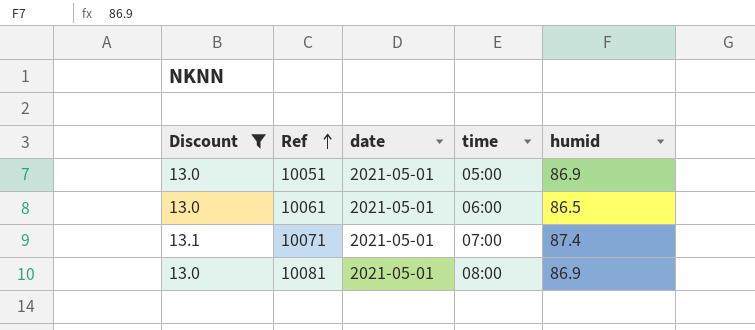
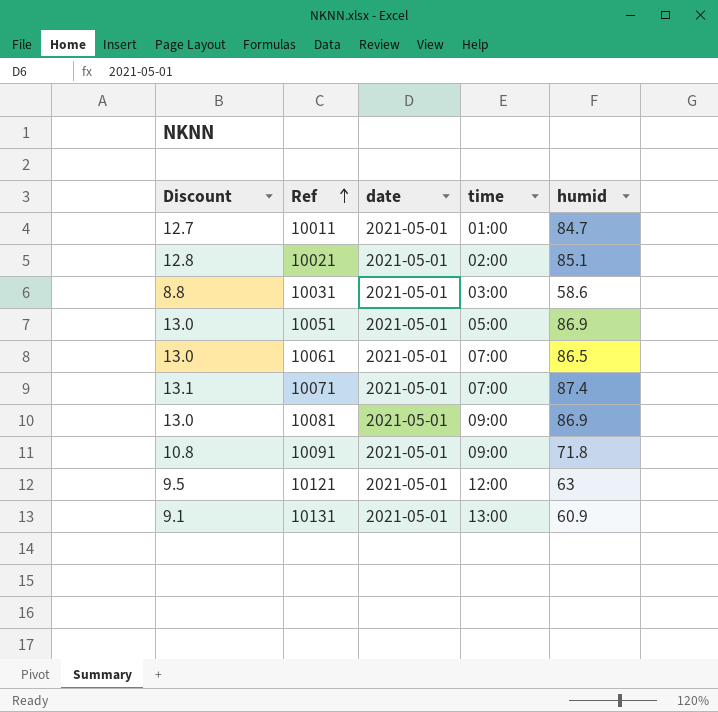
filter: Discount >= 13.0 -> none
10061 | time: 06:00 -> 07:00
10081 | time: 08:00 -> 09:00

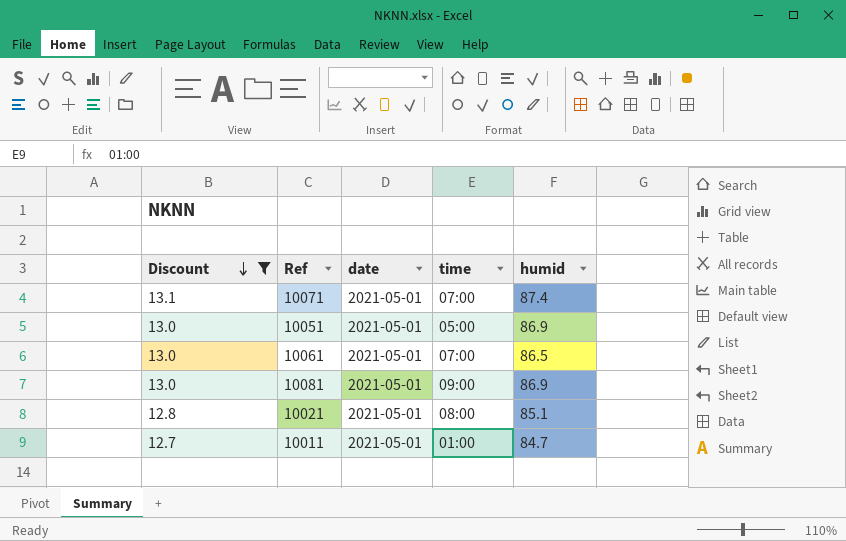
filter: none -> Discount >= 12.7
row order: Ref ascending -> Discount descending
10021 | time: 02:00 -> 08:00

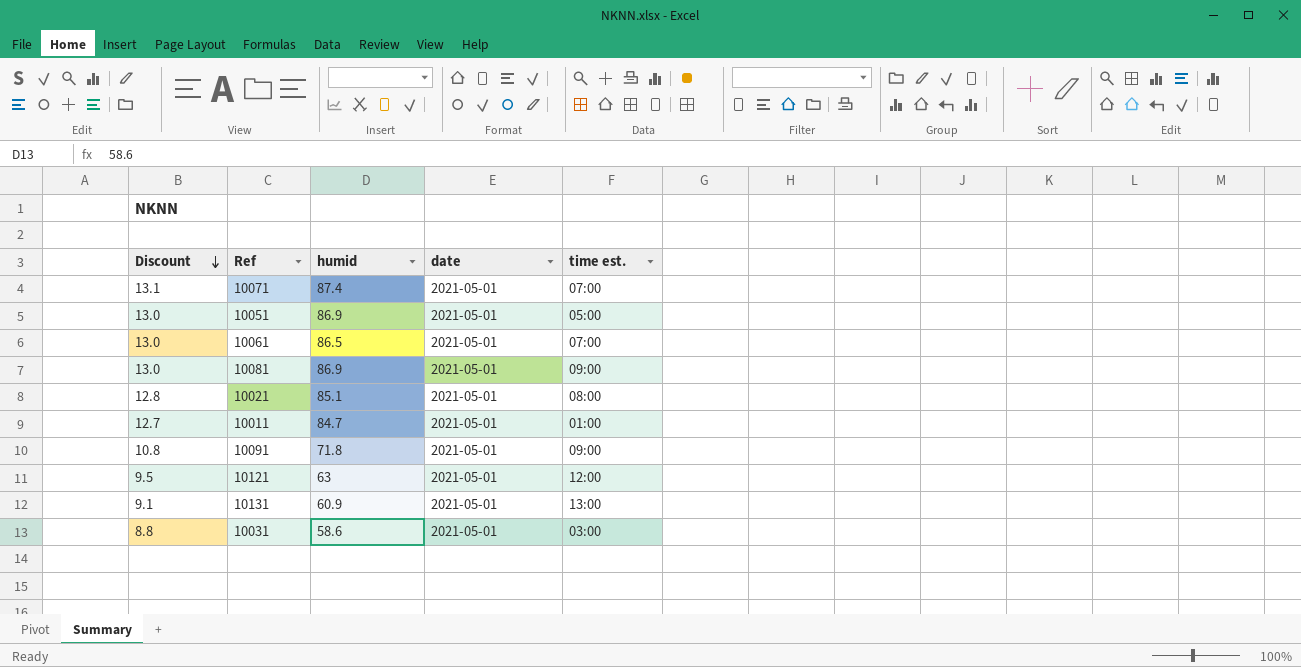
filter: Discount >= 12.7 -> none
column humid | position: 5 -> 3
column name: time -> time est.

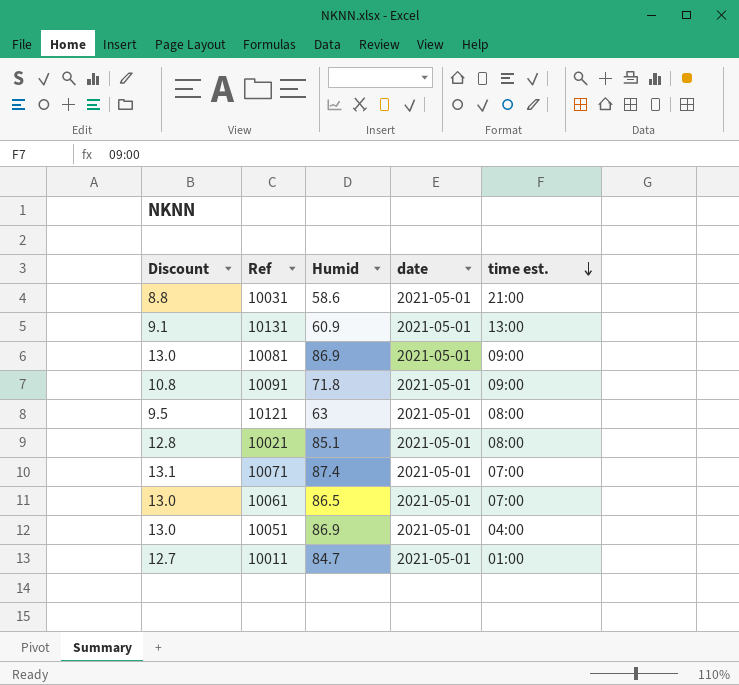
row order: Discount descending -> time est. descending
column name: humid -> Humid
10031 | time est.: 03:00 -> 21:00
10121 | time est.: 12:00 -> 08:00
10051 | time est.: 05:00 -> 04:00

